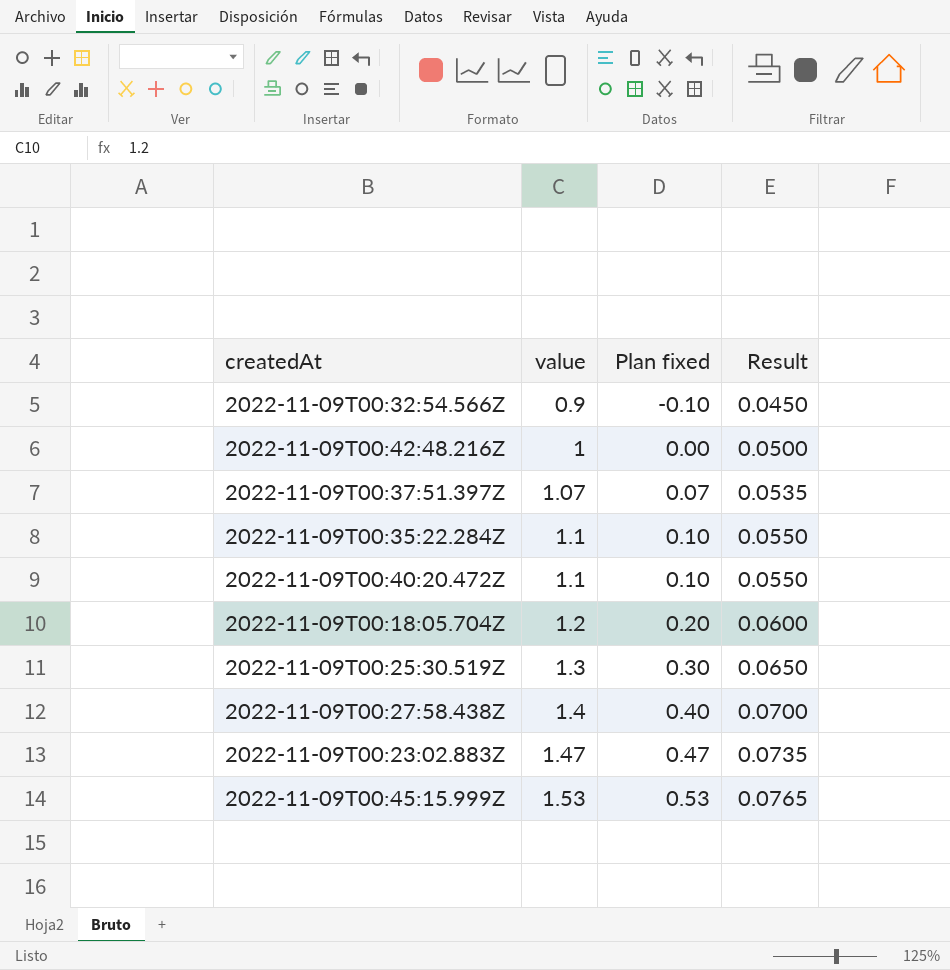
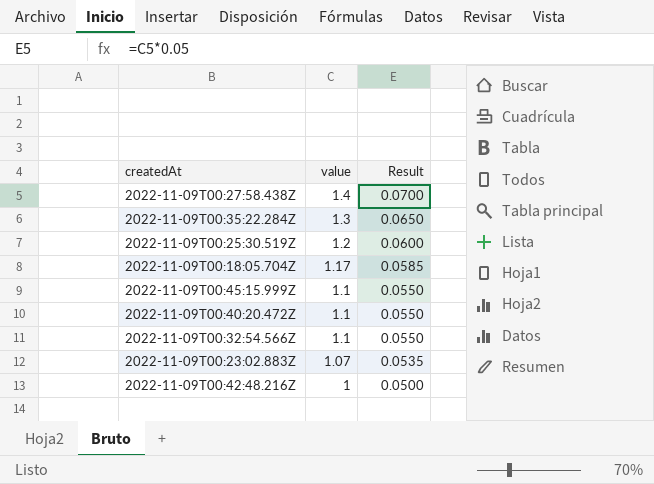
row order: value ascending -> value descending
column Plan fixed | formula: [value] - 1 -> none
row 2022-11-09T00:37:51.397Z: 1.07 | 0.07 | 0.0535 -> none
2022-11-09T00:35:22.284Z | value: 1.1 -> 1.3
2022-11-09T00:35:22.284Z | Result: 0.0550 -> 0.0650
2022-11-09T00:25:30.519Z | value: 1.3 -> 1.2
2022-11-09T00:25:30.519Z | Result: 0.0650 -> 0.0600
2022-11-09T00:18:05.704Z | value: 1.2 -> 1.17
2022-11-09T00:18:05.704Z | Result: 0.0600 -> 0.0585
2022-11-09T00:45:15.999Z | value: 1.53 -> 1.1
2022-11-09T00:45:15.999Z | Result: 0.0765 -> 0.0550
2022-11-09T00:32:54.566Z | value: 0.9 -> 1.1
2022-11-09T00:32:54.566Z | Result: 0.0450 -> 0.0550
2022-11-09T00:23:02.883Z | value: 1.47 -> 1.07
2022-11-09T00:23:02.883Z | Result: 0.0735 -> 0.0535

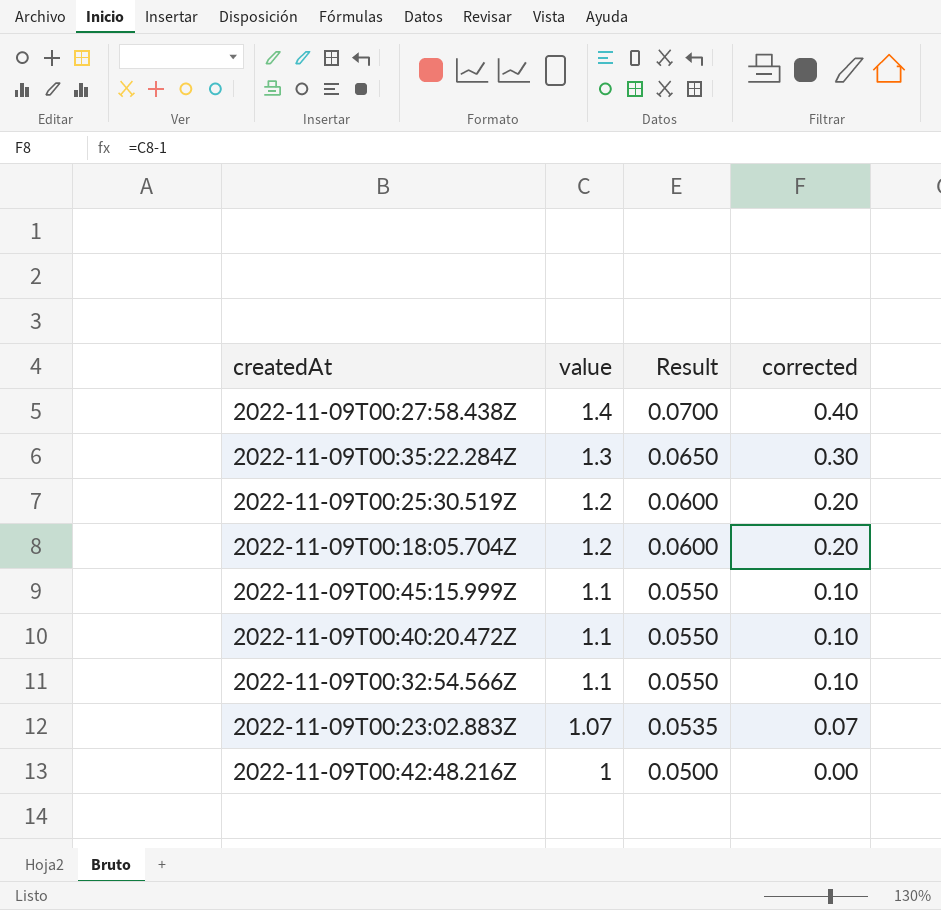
column corrected | formula: none -> [value] - 1
2022-11-09T00:18:05.704Z | value: 1.17 -> 1.2
2022-11-09T00:18:05.704Z | Result: 0.0585 -> 0.0600

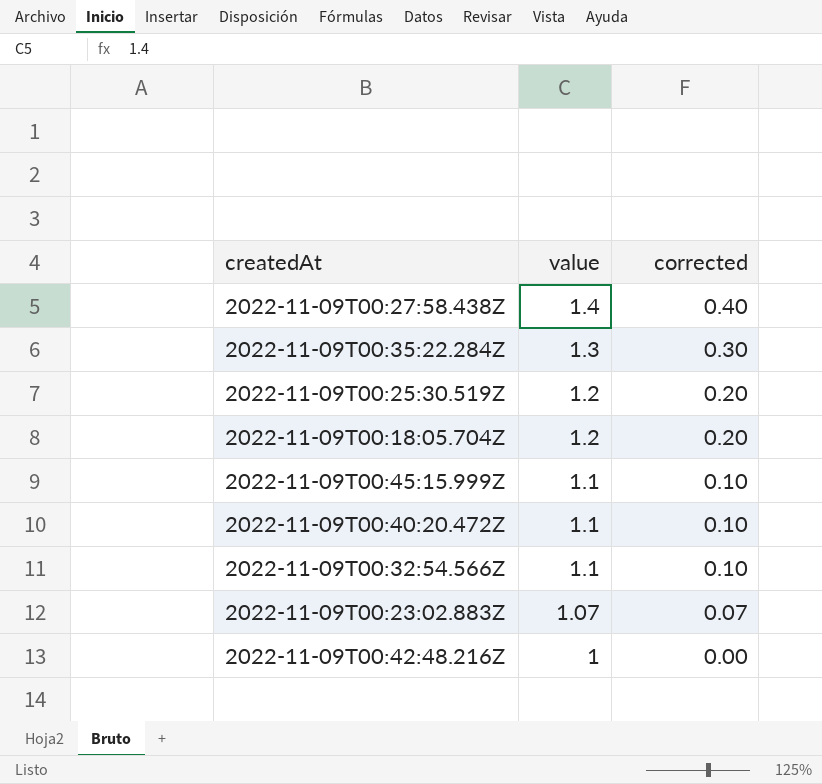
column Result | formula: [value] * 0.05 -> none

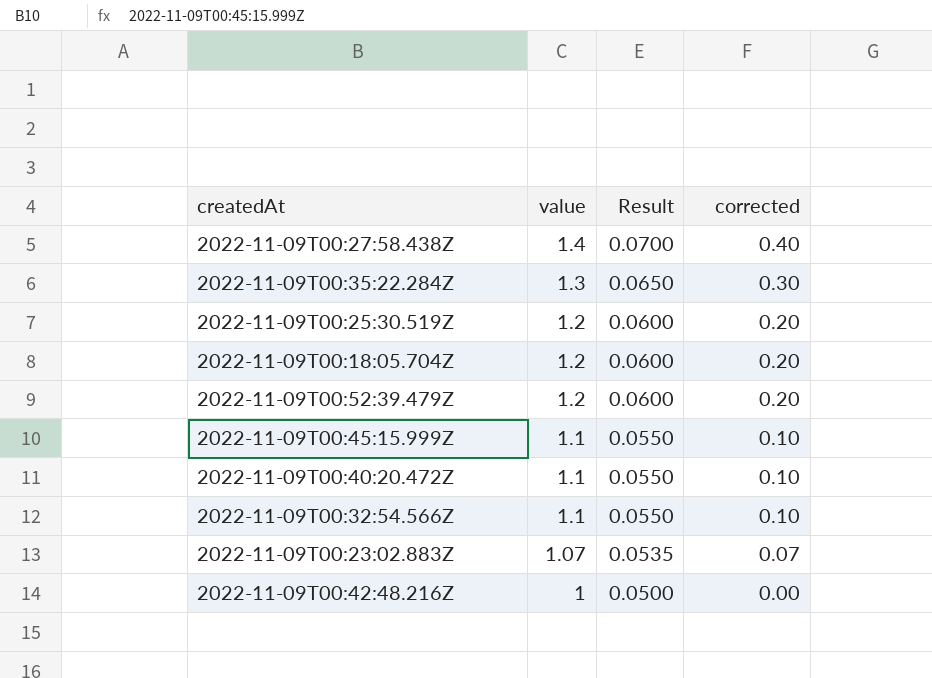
column Result | formula: none -> [value] * 0.05
row 2022-11-09T00:52:39.479Z: none -> 1.2 | 0.0600 | 0.20

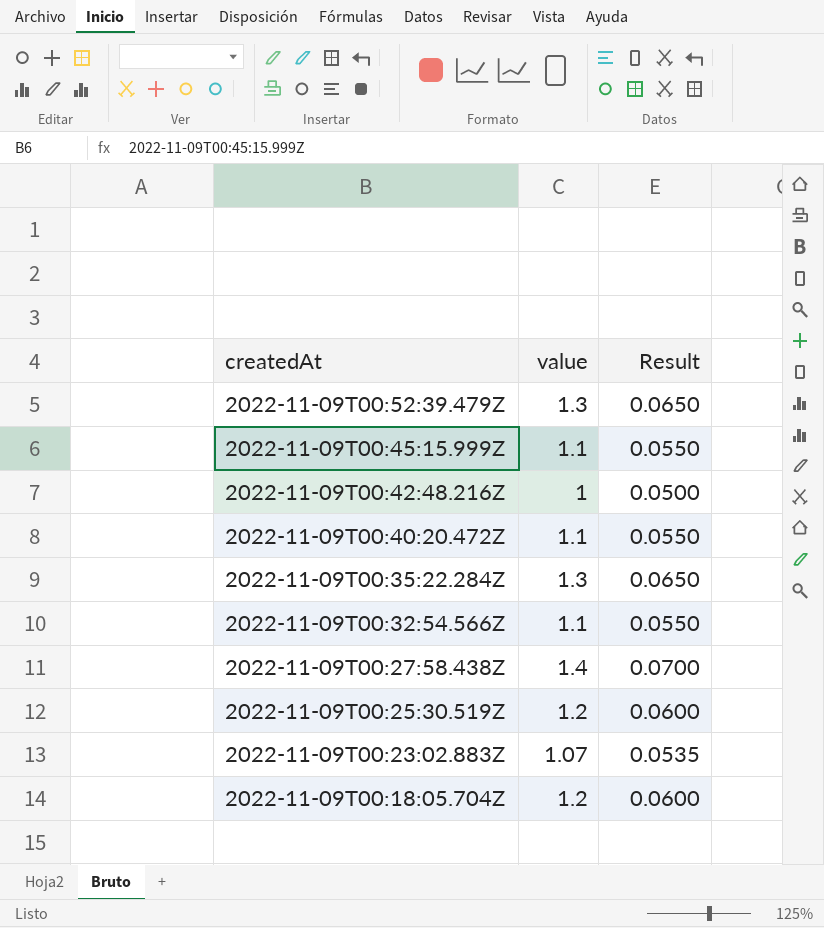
row order: value descending -> createdAt descending
column corrected | formula: [value] - 1 -> none
2022-11-09T00:52:39.479Z | value: 1.2 -> 1.3
2022-11-09T00:52:39.479Z | Result: 0.0600 -> 0.0650

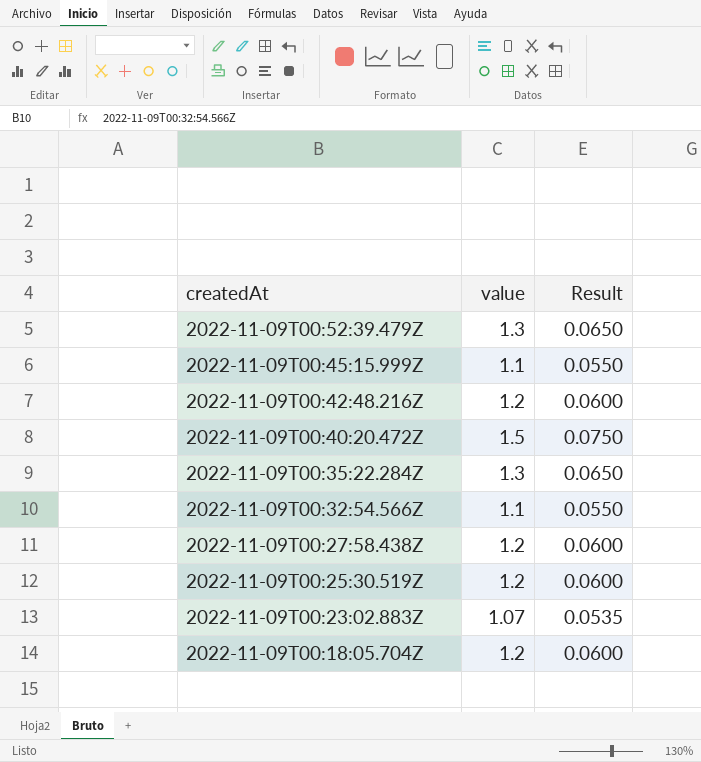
2022-11-09T00:42:48.216Z | value: 1 -> 1.2
2022-11-09T00:42:48.216Z | Result: 0.0500 -> 0.0600
2022-11-09T00:40:20.472Z | value: 1.1 -> 1.5
2022-11-09T00:40:20.472Z | Result: 0.0550 -> 0.0750
2022-11-09T00:27:58.438Z | value: 1.4 -> 1.2
2022-11-09T00:27:58.438Z | Result: 0.0700 -> 0.0600

